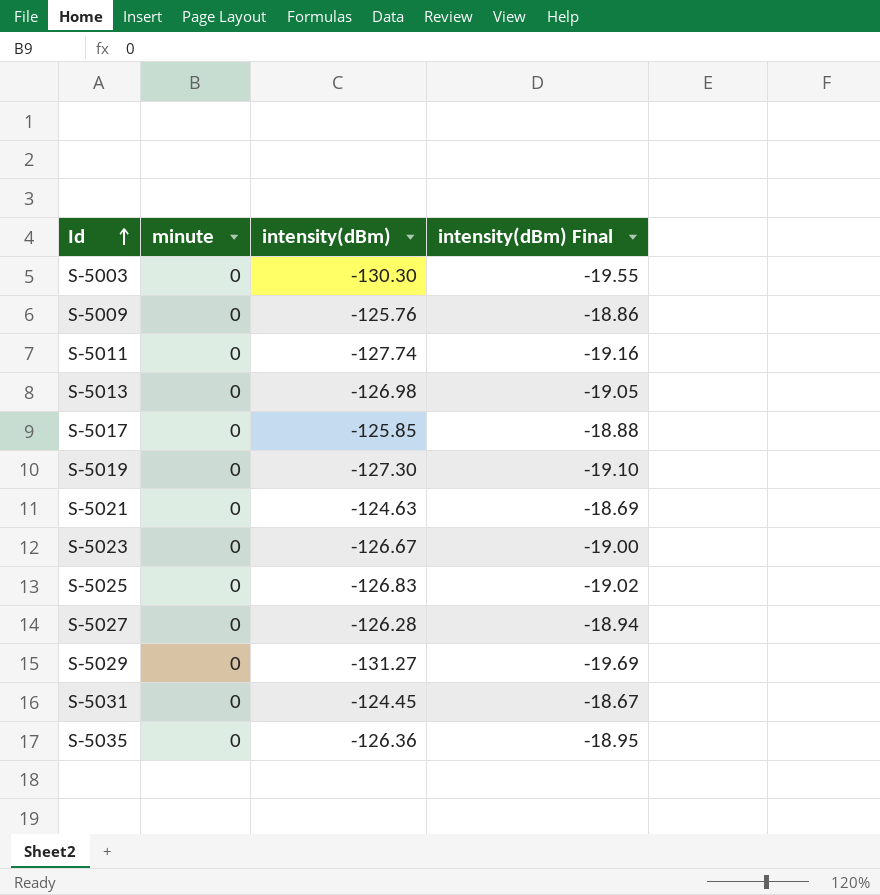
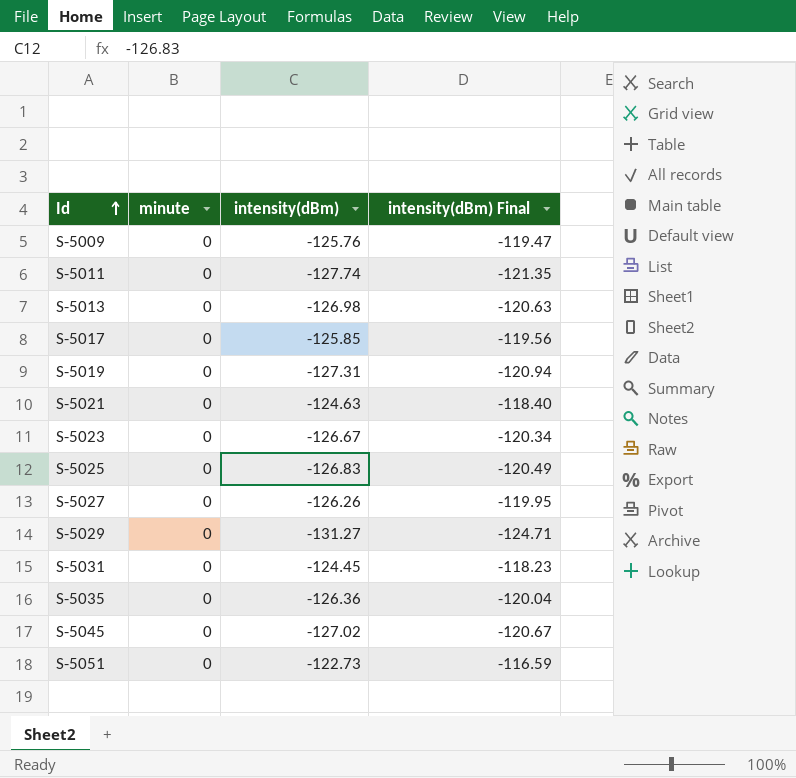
column intensity(dBm) Final | formula: [intensity(dBm)] * 0.15 -> [intensity(dBm)] * 0.95
row S-5003: 0 | -130.30 | -19.55 -> none
S-5019 | intensity(dBm): -127.30 -> -127.31
S-5027 | intensity(dBm): -126.28 -> -126.26
row S-5045: none -> 0 | -127.02 | -120.67
row S-5051: none -> 0 | -122.73 | -116.59

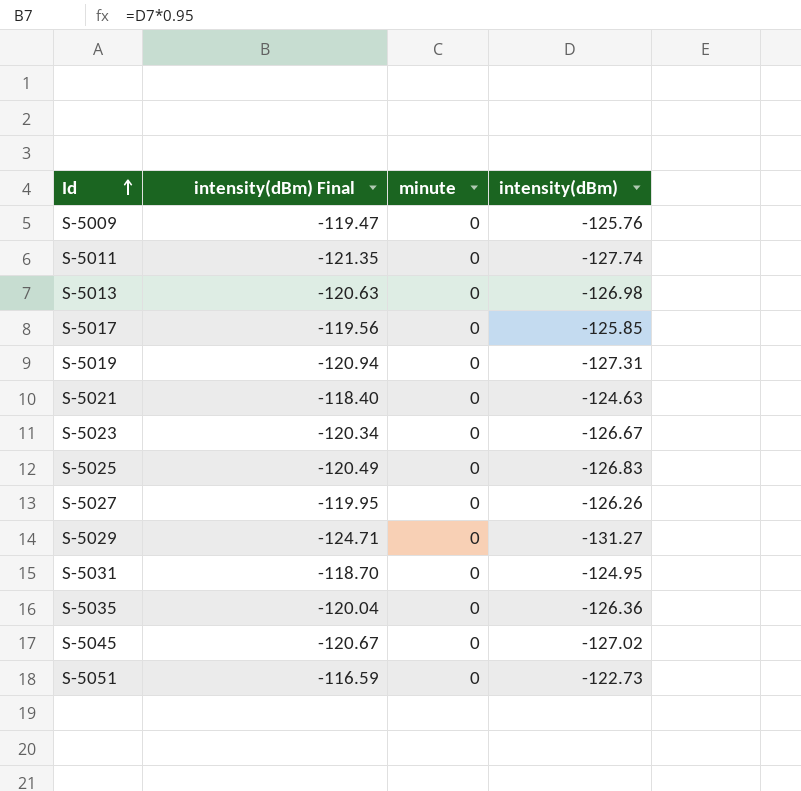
column intensity(dBm) Final | position: 4 -> 2
S-5031 | intensity(dBm) Final: -118.23 -> -118.70
S-5031 | intensity(dBm): -124.45 -> -124.95

